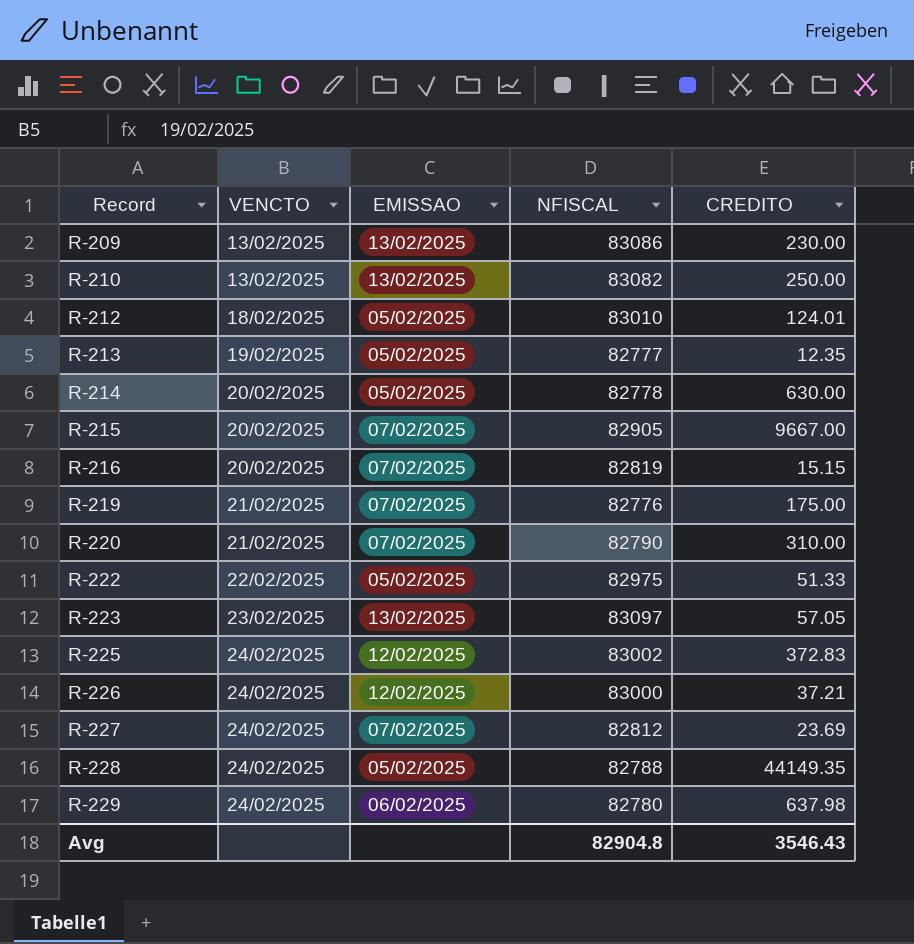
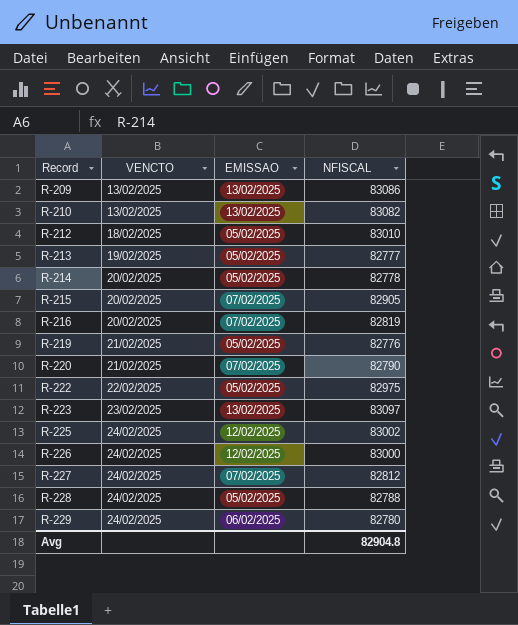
column CREDITO | position: 5 -> none
R-219 | EMISSAO: 07/02/2025 -> 05/02/2025

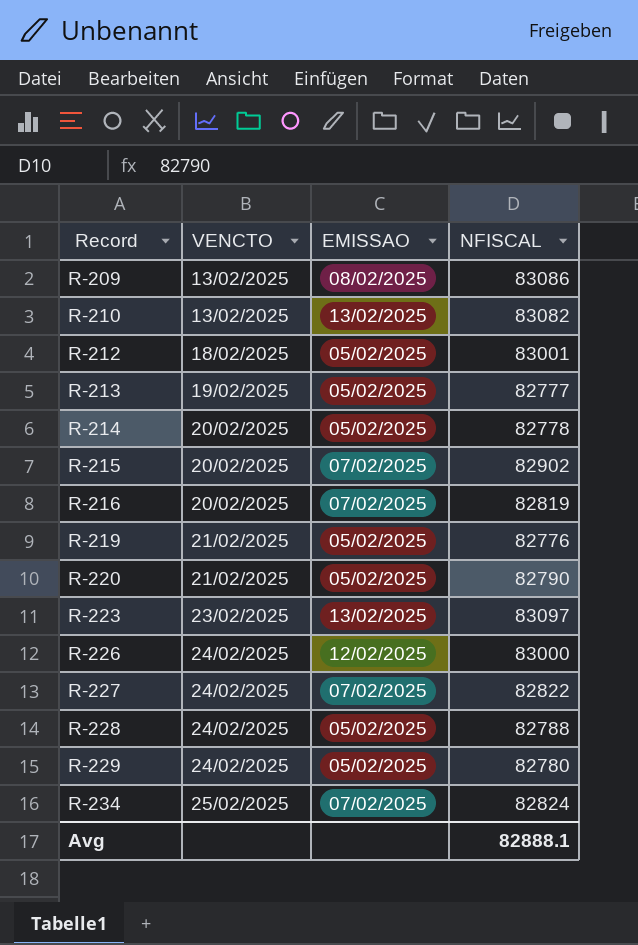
row R-222: 22/02/2025 | 05/02/2025 | 82975 -> none
row R-225: 24/02/2025 | 12/02/2025 | 83002 -> none
R-209 | EMISSAO: 13/02/2025 -> 08/02/2025
R-212 | NFISCAL: 83010 -> 83001
R-215 | NFISCAL: 82905 -> 82902
R-220 | EMISSAO: 07/02/2025 -> 05/02/2025
R-227 | NFISCAL: 82812 -> 82822
R-229 | EMISSAO: 06/02/2025 -> 05/02/2025
row R-234: none -> 25/02/2025 | 07/02/2025 | 82824
Avg | NFISCAL: 82904.8 -> 82888.1

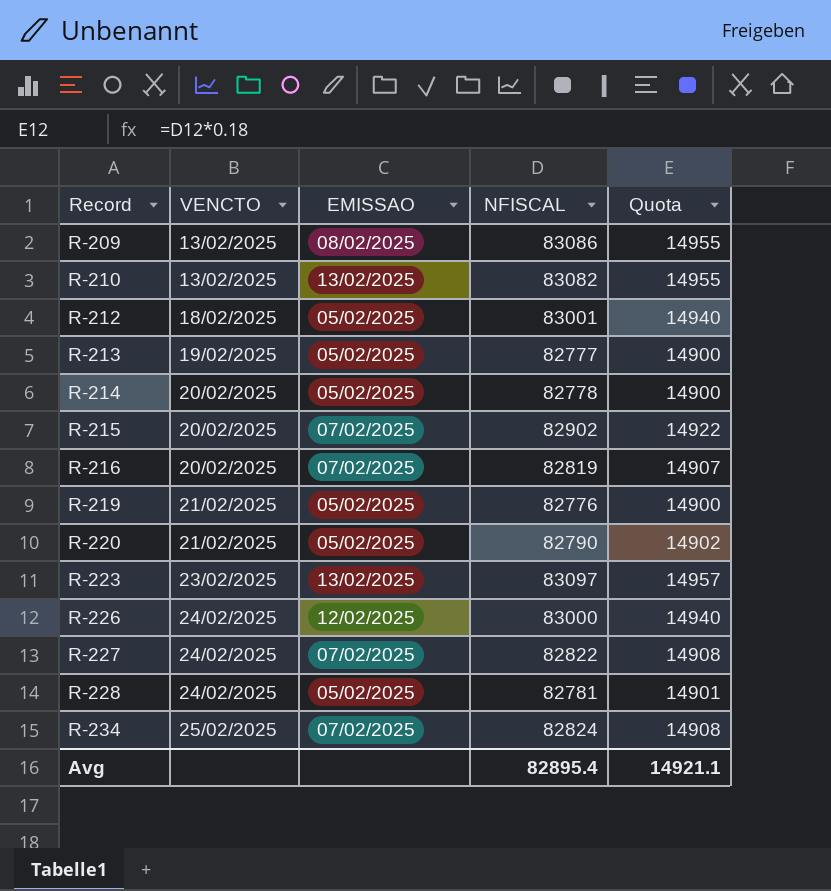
column Quota | formula: none -> [NFISCAL] * 0.18
row R-229: 24/02/2025 | 05/02/2025 | 82780 -> none
R-228 | NFISCAL: 82788 -> 82781
Avg | NFISCAL: 82888.1 -> 82895.4

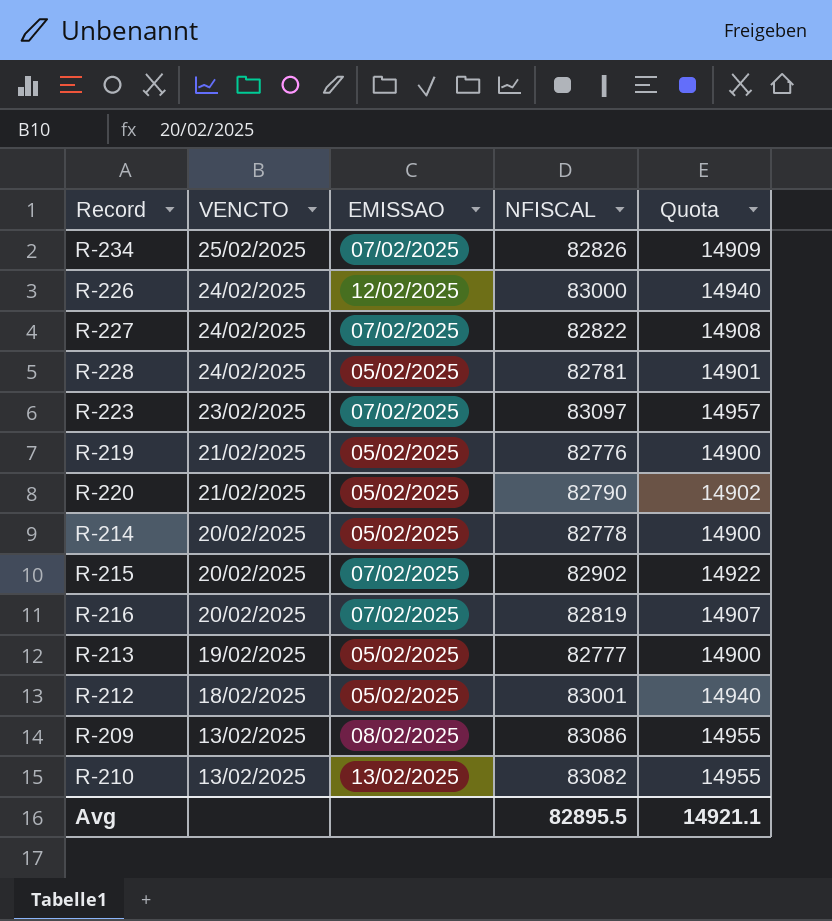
row order: Record ascending -> VENCTO descending
R-234 | NFISCAL: 82824 -> 82826
R-234 | Quota: 14908 -> 14909
R-223 | EMISSAO: 13/02/2025 -> 07/02/2025
Avg | NFISCAL: 82895.4 -> 82895.5

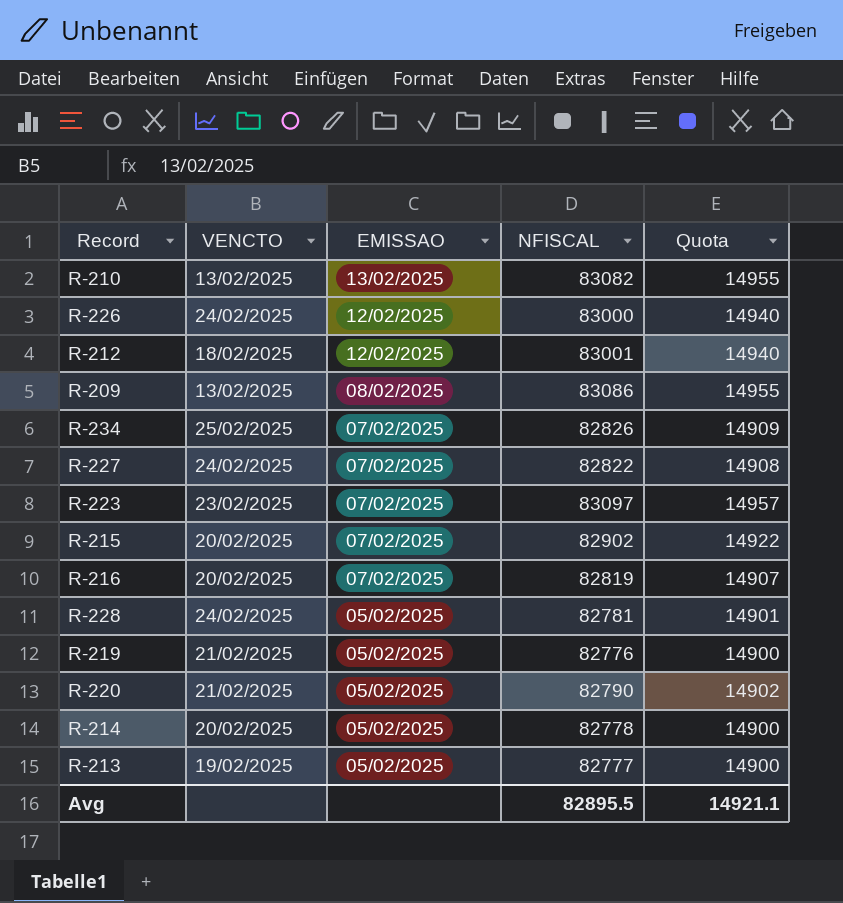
row order: VENCTO descending -> EMISSAO descending
R-212 | EMISSAO: 05/02/2025 -> 12/02/2025

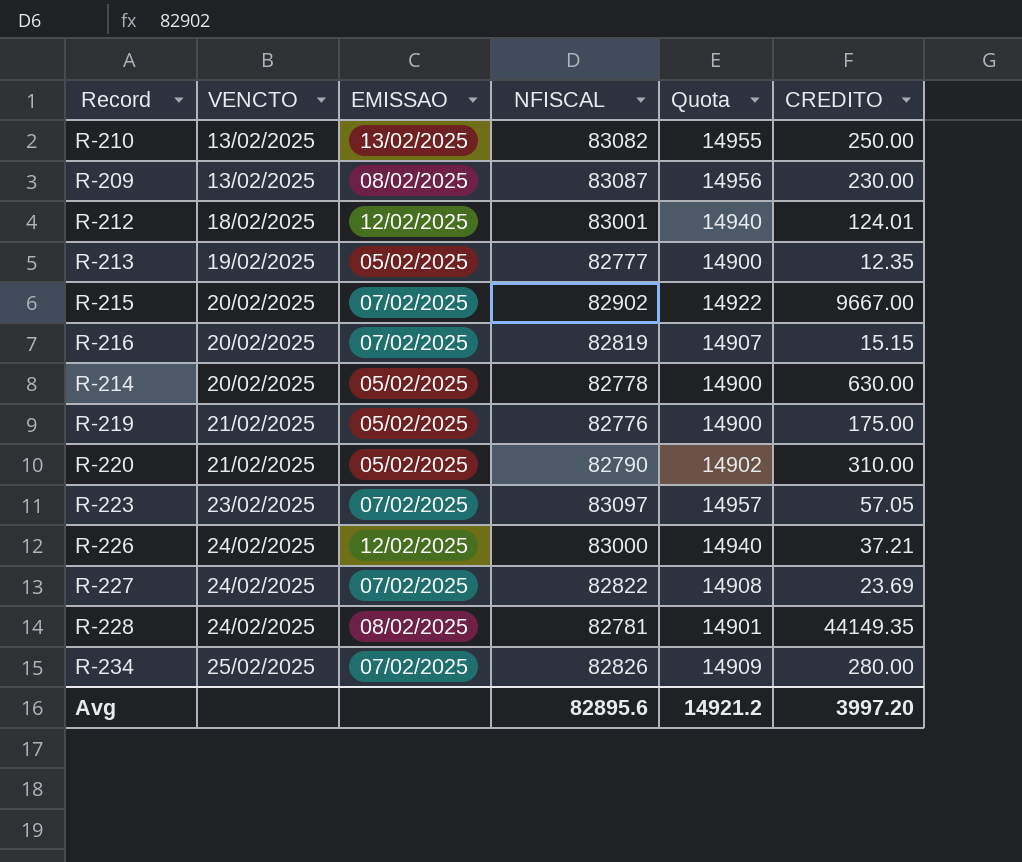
row order: EMISSAO descending -> VENCTO ascending
column CREDITO | position: none -> 6
R-209 | NFISCAL: 83086 -> 83087
R-209 | Quota: 14955 -> 14956
R-228 | EMISSAO: 05/02/2025 -> 08/02/2025
Avg | NFISCAL: 82895.5 -> 82895.6
Avg | Quota: 14921.1 -> 14921.2

